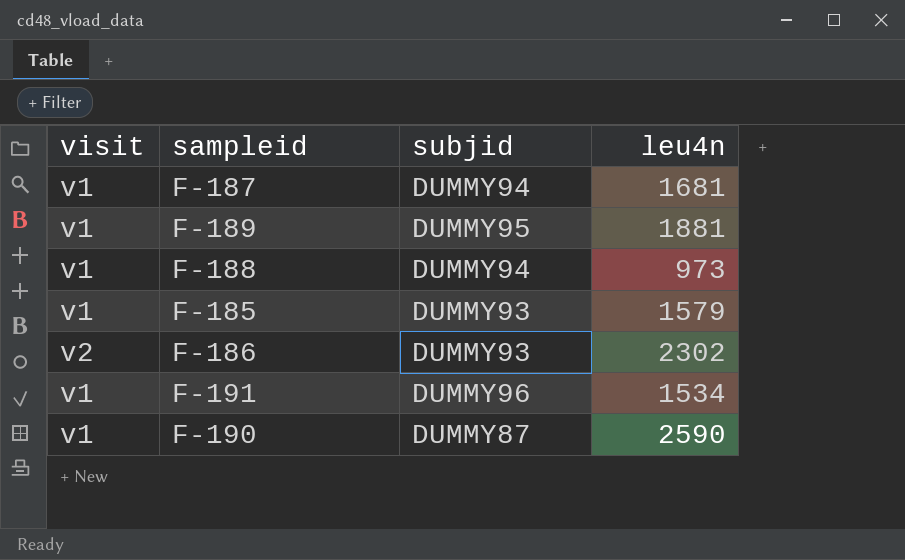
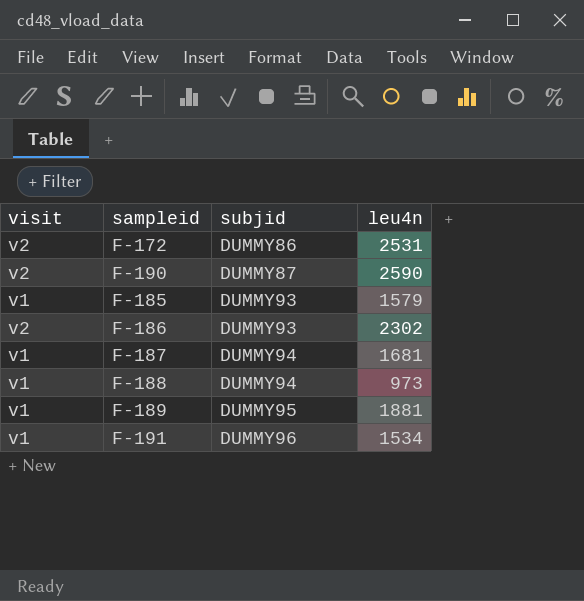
row order: none -> subjid ascending
row F-172: none -> v2 | DUMMY86 | 2531
F-190 | visit: v1 -> v2

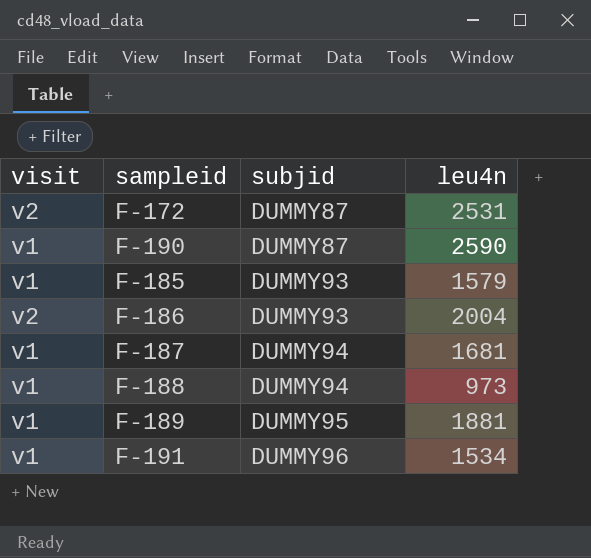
F-172 | subjid: DUMMY86 -> DUMMY87
F-190 | visit: v2 -> v1
F-186 | leu4n: 2302 -> 2004

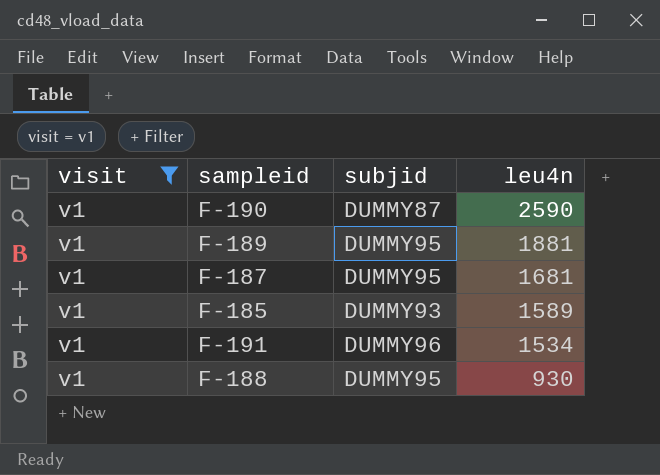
filter: none -> visit = v1
row order: subjid ascending -> leu4n descending
F-187 | subjid: DUMMY94 -> DUMMY95
F-185 | leu4n: 1579 -> 1589
F-188 | subjid: DUMMY94 -> DUMMY95
F-188 | leu4n: 973 -> 930

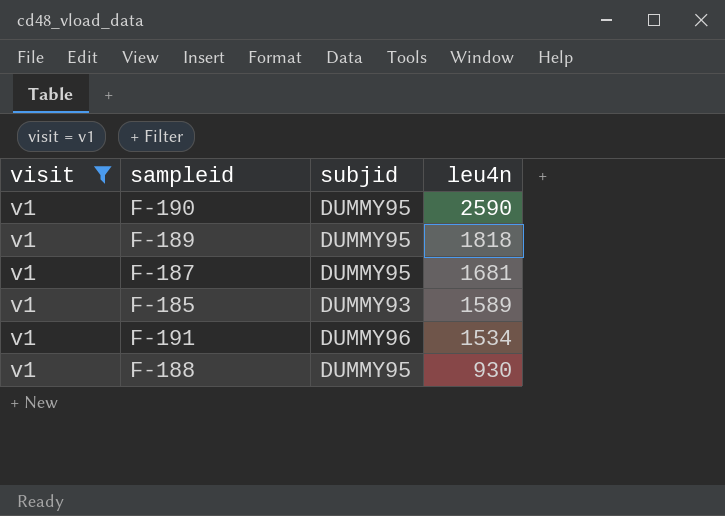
F-190 | subjid: DUMMY87 -> DUMMY95
F-189 | leu4n: 1881 -> 1818

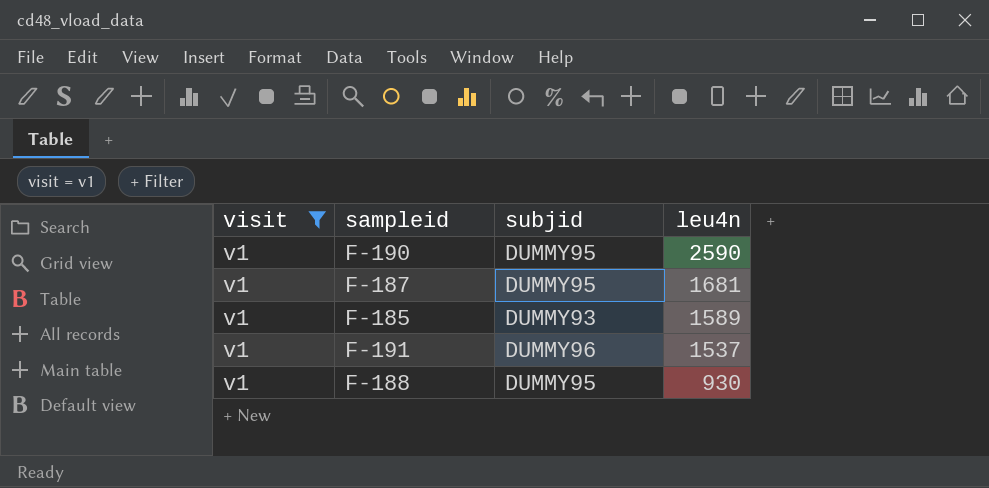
row F-189: v1 | DUMMY95 | 1818 -> none
F-191 | leu4n: 1534 -> 1537

